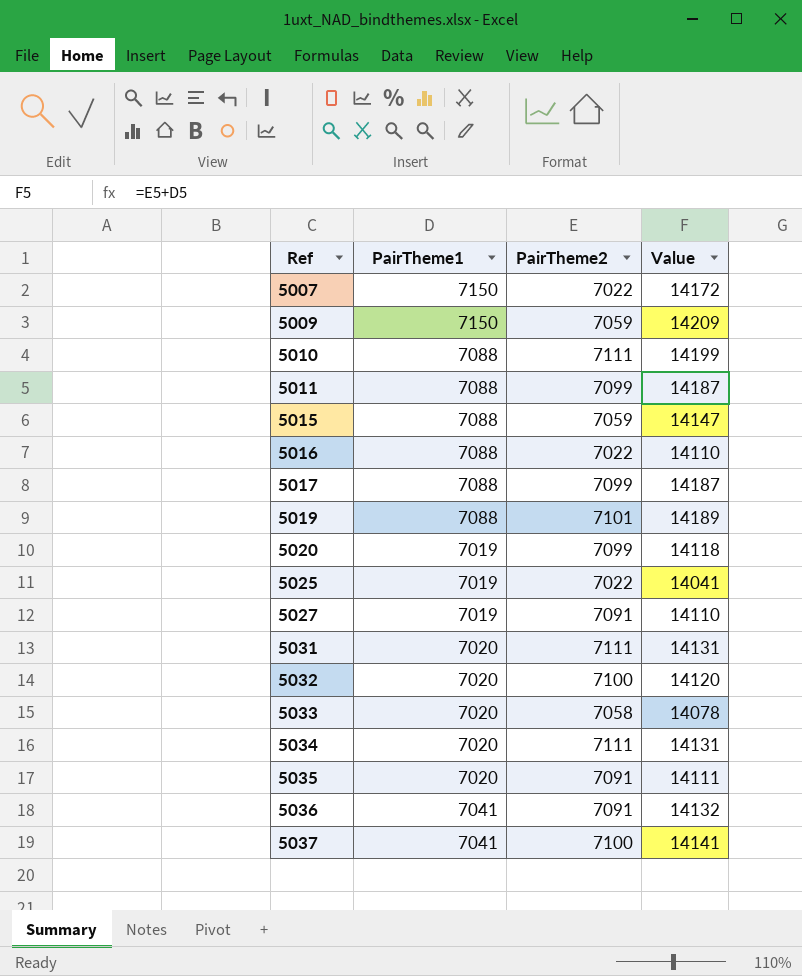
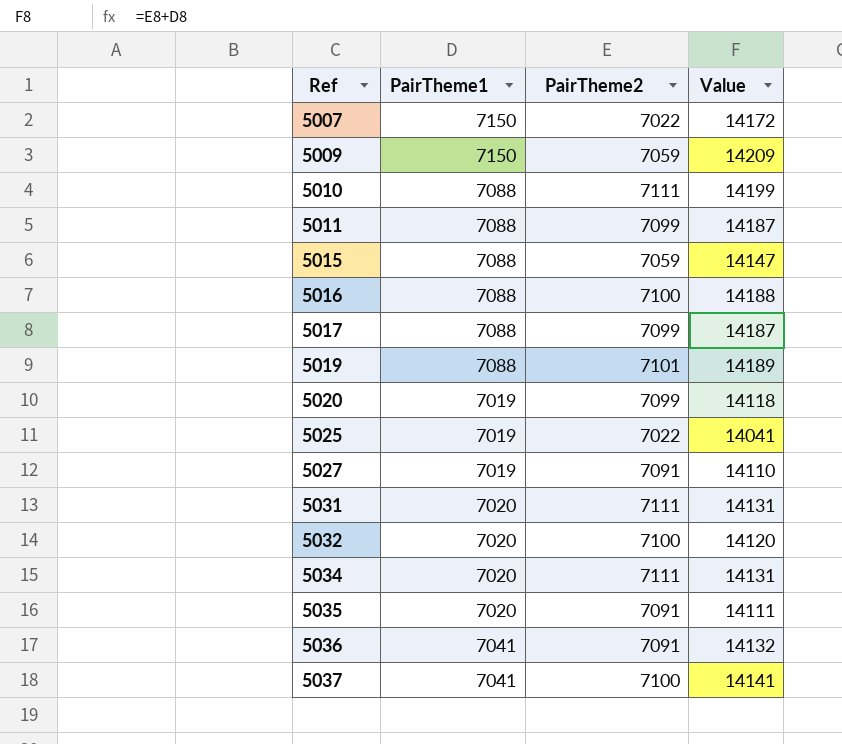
row 5033: 7020 | 7058 | 14078 -> none
5016 | PairTheme2: 7022 -> 7100
5016 | Value: 14110 -> 14188

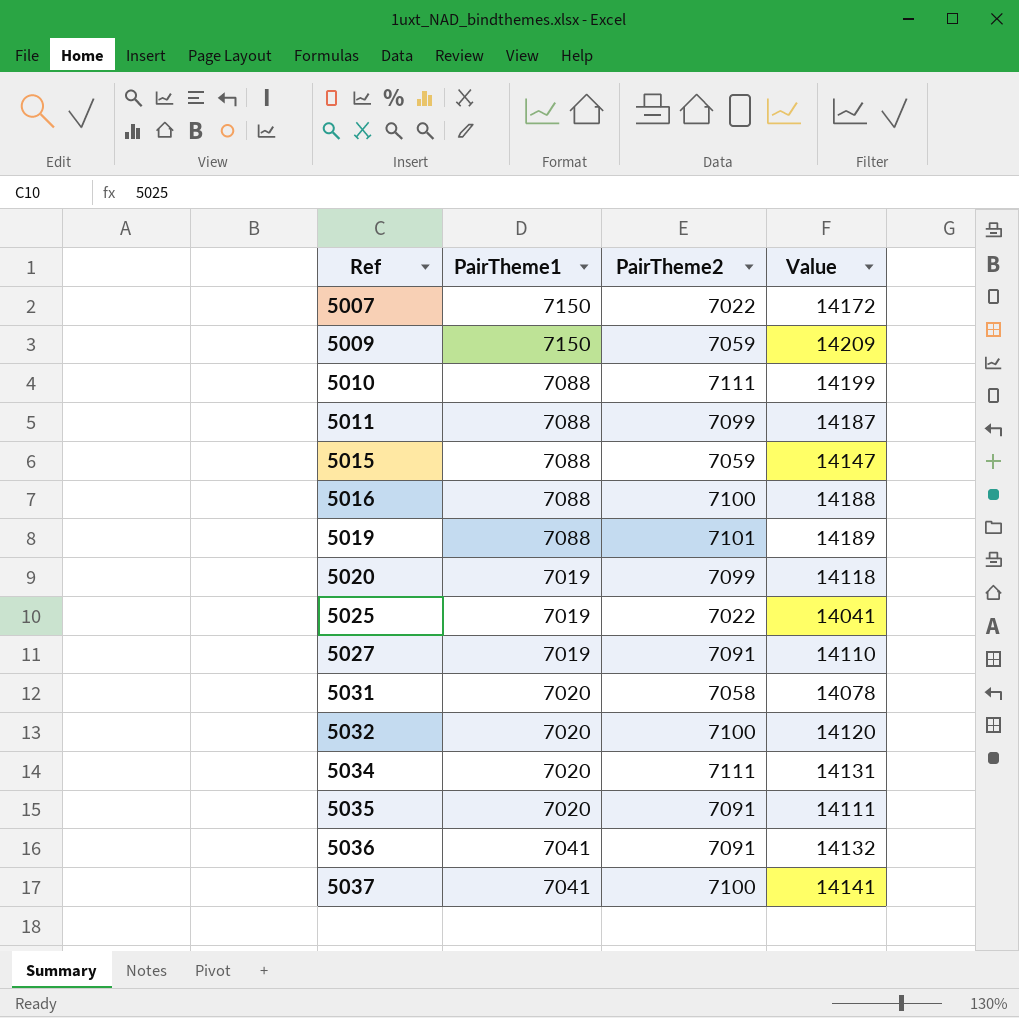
row 5017: 7088 | 7099 | 14187 -> none
5031 | PairTheme2: 7111 -> 7058
5031 | Value: 14131 -> 14078

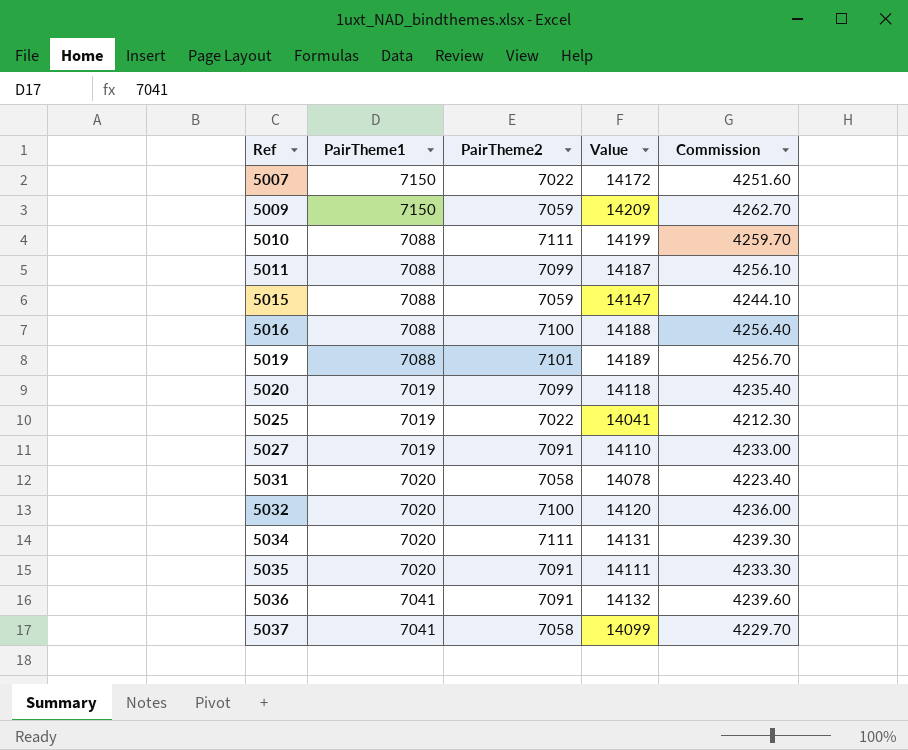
column Commission | formula: none -> [Value] * 0.3
5037 | PairTheme2: 7100 -> 7058
5037 | Value: 14141 -> 14099

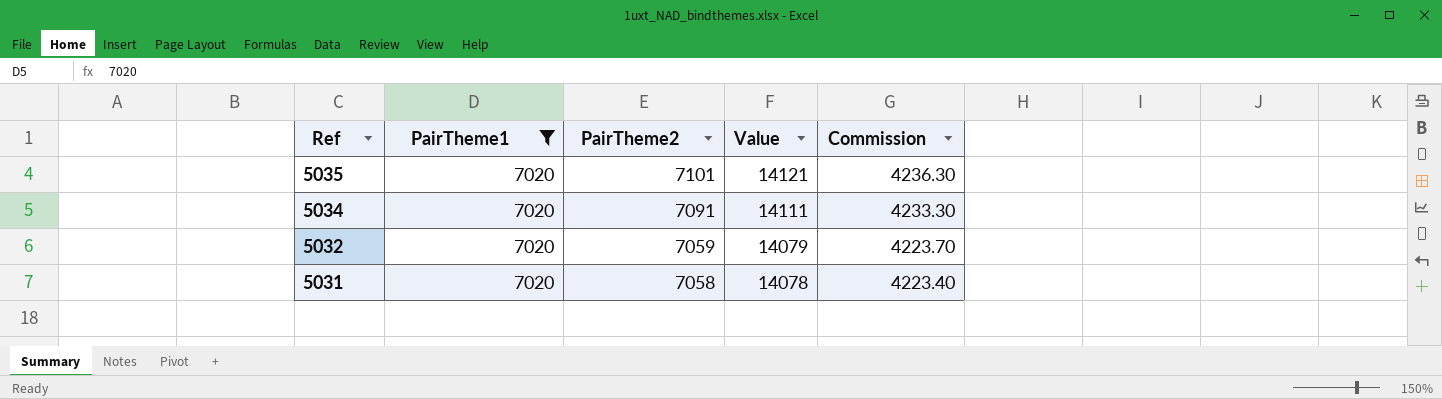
filter: none -> PairTheme1 = 7020
row order: Ref ascending -> Ref descending
5035 | PairTheme2: 7091 -> 7101
5035 | Value: 14111 -> 14121
5035 | Commission: 4233.30 -> 4236.30
5034 | PairTheme2: 7111 -> 7091
5034 | Value: 14131 -> 14111
5034 | Commission: 4239.30 -> 4233.30
5032 | PairTheme2: 7100 -> 7059
5032 | Value: 14120 -> 14079
5032 | Commission: 4236.00 -> 4223.70

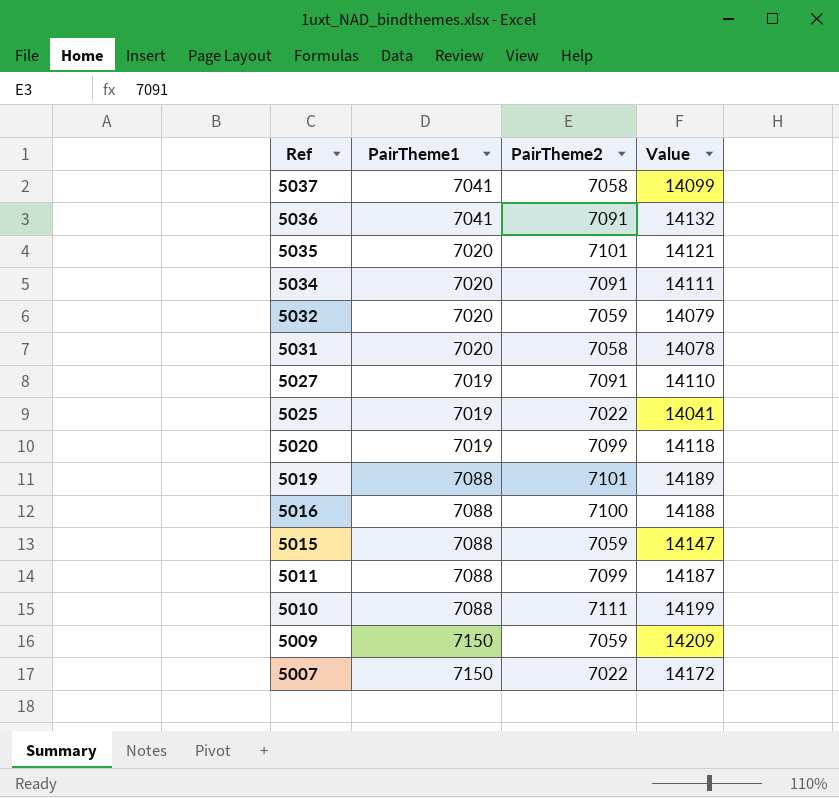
filter: PairTheme1 = 7020 -> none
column Commission | formula: [Value] * 0.3 -> none

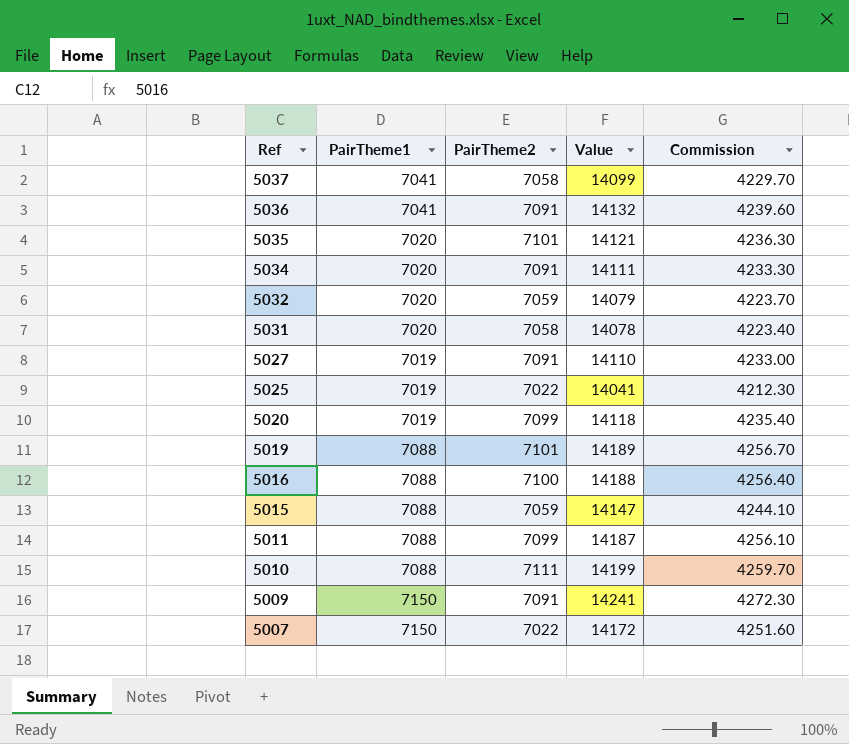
column Commission | formula: none -> [Value] * 0.3
5009 | PairTheme2: 7059 -> 7091
5009 | Value: 14209 -> 14241

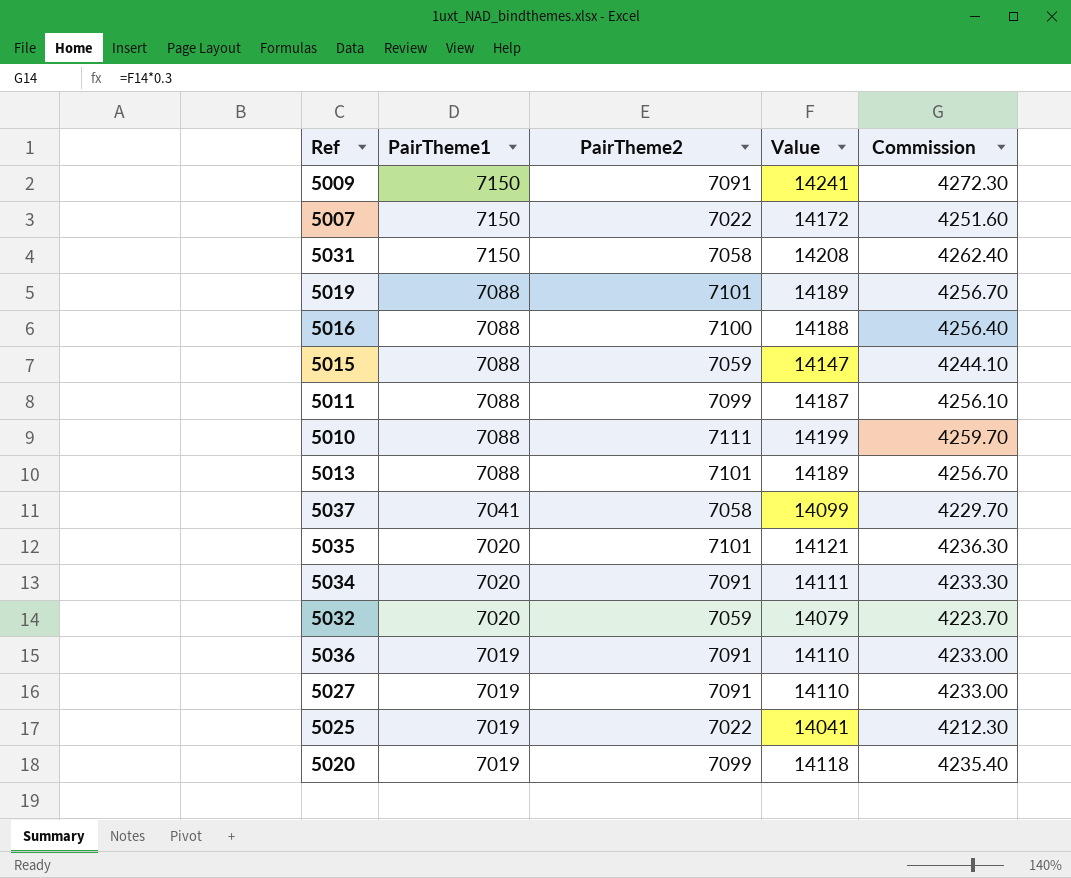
row order: Ref descending -> PairTheme1 descending
5031 | PairTheme1: 7020 -> 7150
5031 | Value: 14078 -> 14208
5031 | Commission: 4223.40 -> 4262.40
row 5013: none -> 7088 | 7101 | 14189 | 4256.70
5036 | PairTheme1: 7041 -> 7019
5036 | Value: 14132 -> 14110
5036 | Commission: 4239.60 -> 4233.00

